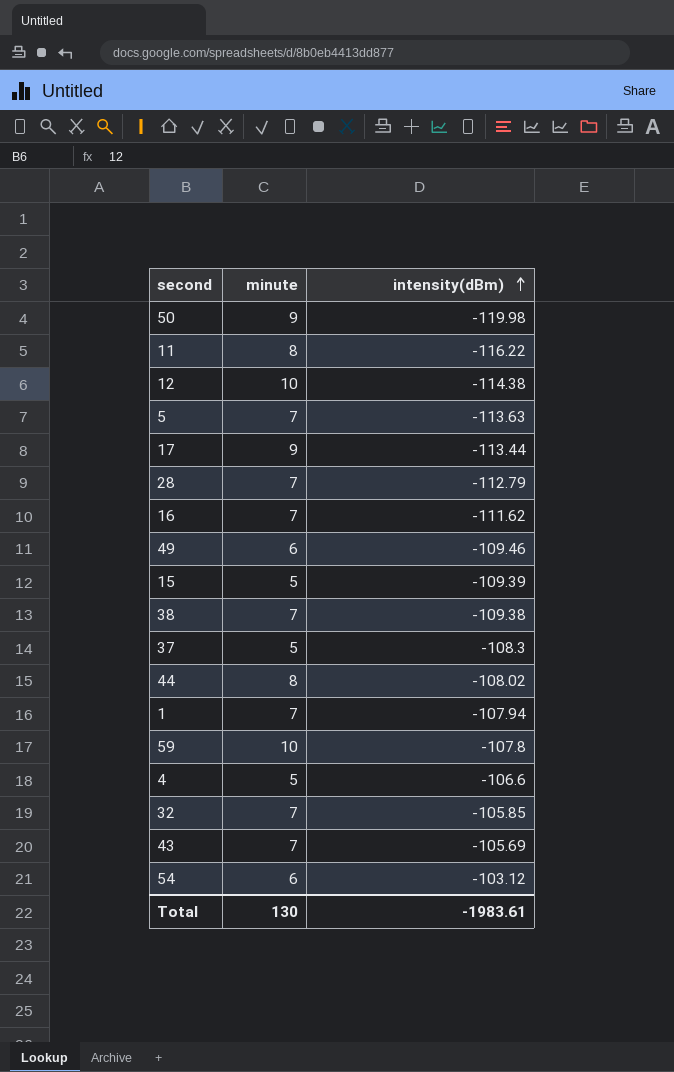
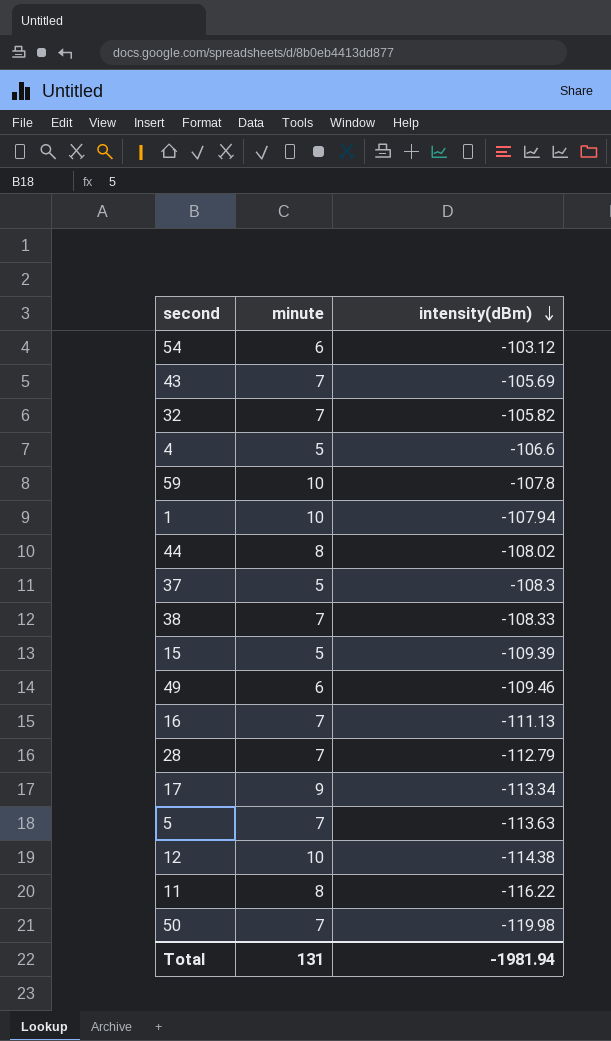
row order: intensity(dBm) ascending -> intensity(dBm) descending
32 | intensity(dBm): -105.85 -> -105.82
1 | minute: 7 -> 10
38 | intensity(dBm): -109.38 -> -108.33
16 | intensity(dBm): -111.62 -> -111.13
17 | intensity(dBm): -113.44 -> -113.34
50 | minute: 9 -> 7
Total | minute: 130 -> 131
Total | intensity(dBm): -1983.61 -> -1981.94

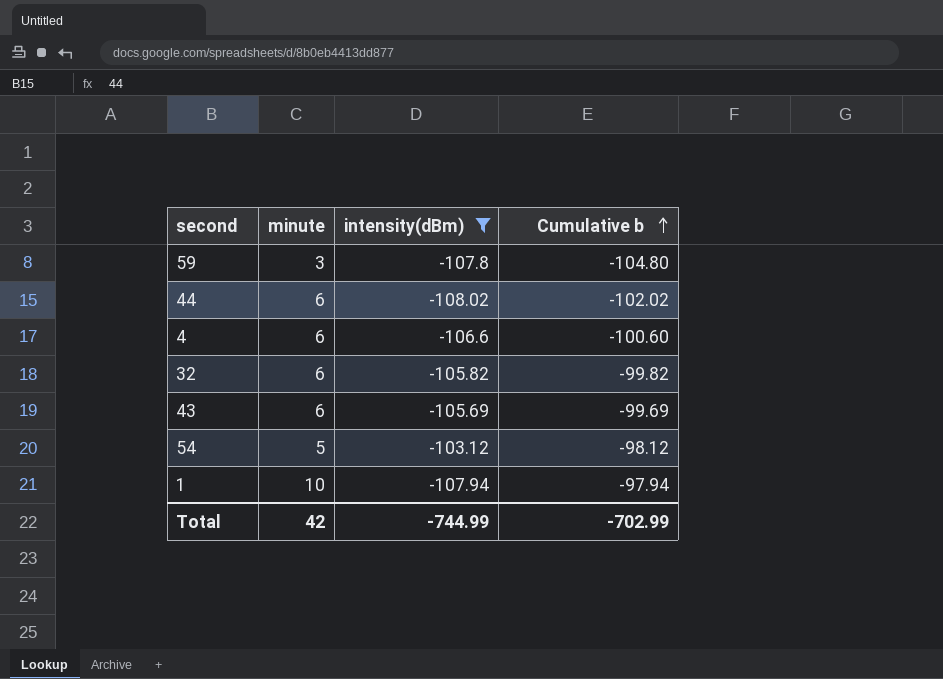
filter: none -> intensity(dBm) >= -108.02
row order: intensity(dBm) descending -> Cumulative b ascending
column Cumulative b | formula: none -> [minute] + [intensity(dBm)]
59 | minute: 10 -> 3
44 | minute: 8 -> 6
4 | minute: 5 -> 6
32 | minute: 7 -> 6
43 | minute: 7 -> 6
54 | minute: 6 -> 5
Total | minute: 131 -> 42
Total | intensity(dBm): -1981.94 -> -744.99

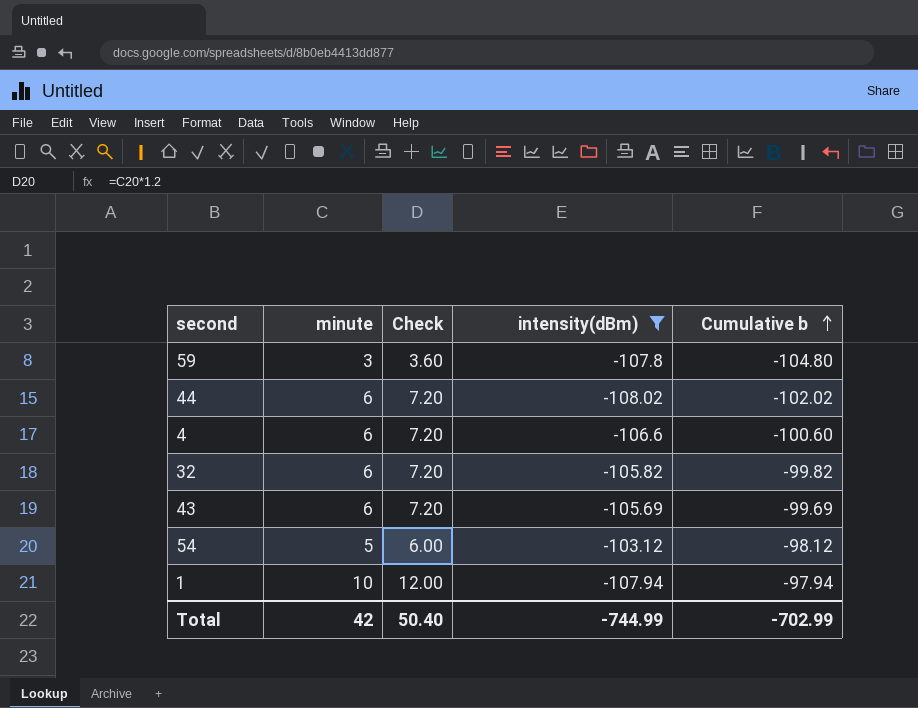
column Check | formula: none -> [minute] * 1.2

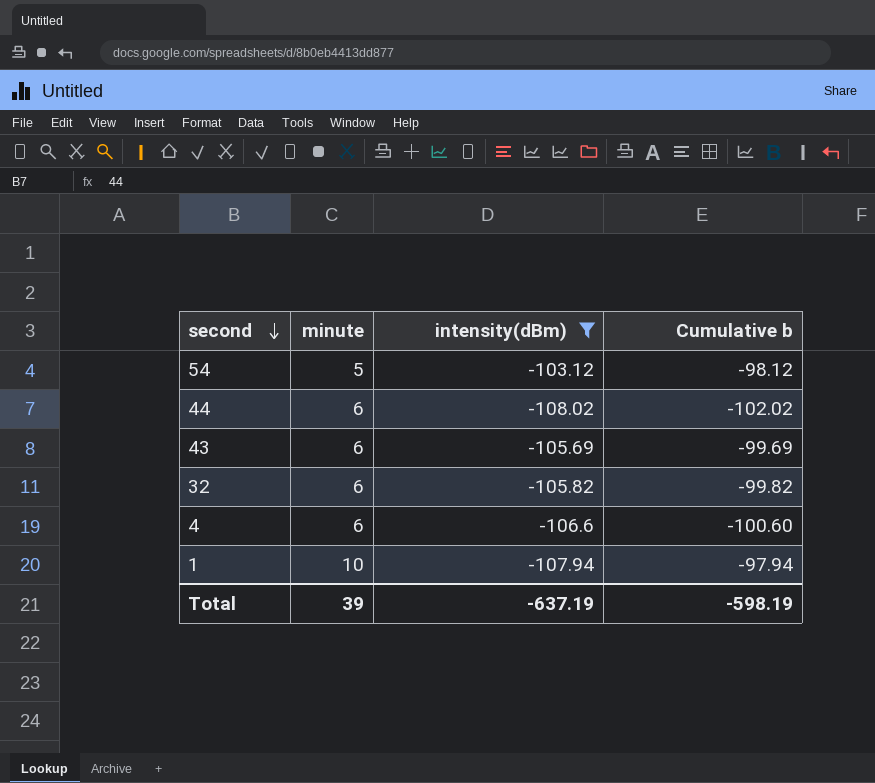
row order: Cumulative b ascending -> second descending
column Check | formula: [minute] * 1.2 -> none
row 59: 3 | 3.60 | -107.8 | -104.80 -> none
Total | minute: 42 -> 39
Total | intensity(dBm): -744.99 -> -637.19
Total | Cumulative b: -702.99 -> -598.19

